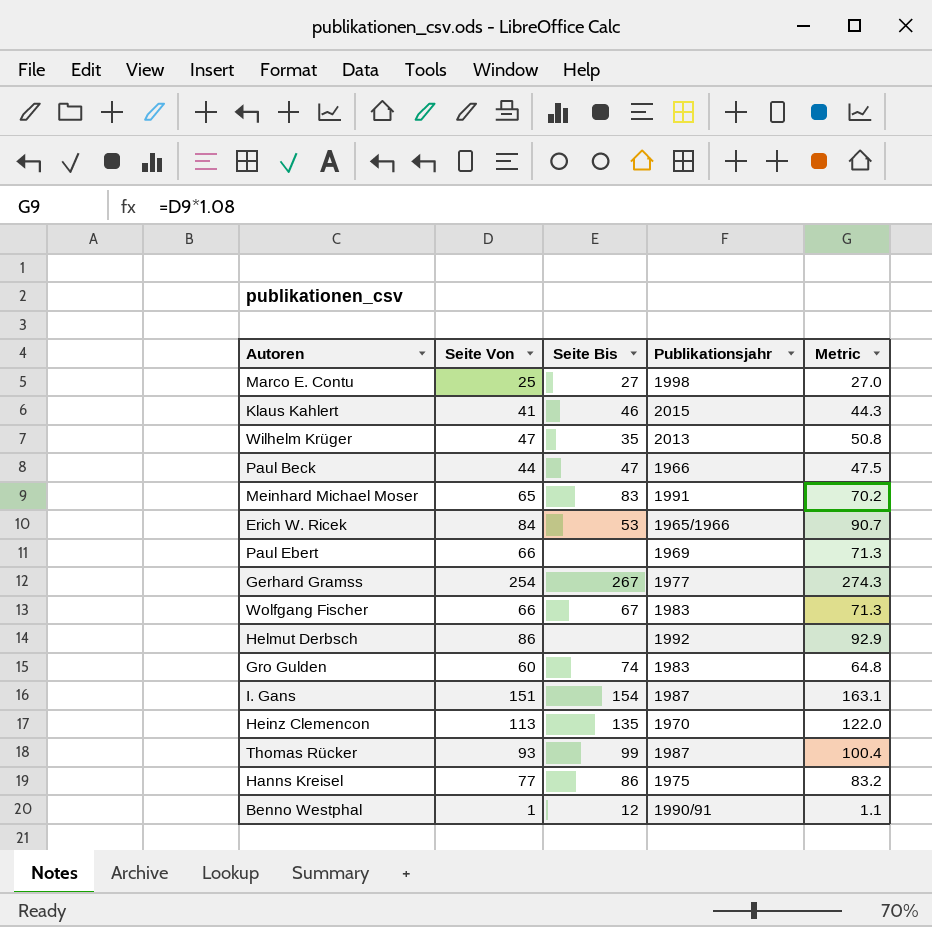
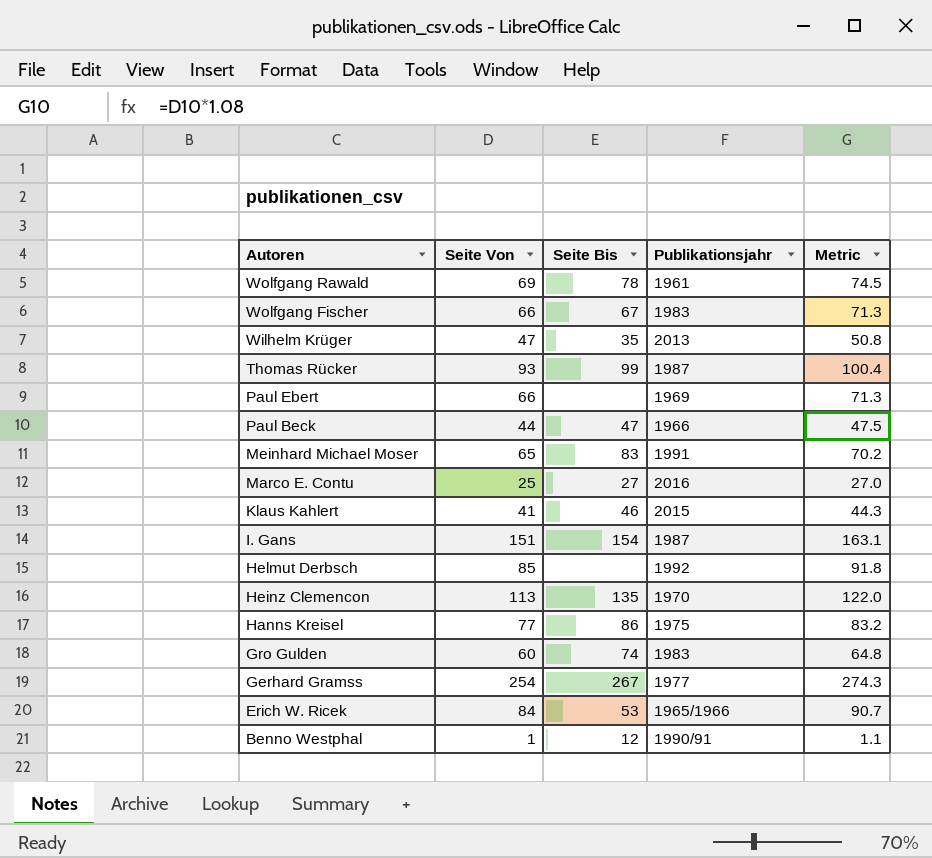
row order: none -> Autoren descending
row Wolfgang Rawald: none -> 69 | 78 | 1961 | 74.5
Marco E. Contu | Publikationsjahr: 1998 -> 2016
Helmut Derbsch | Seite Von: 86 -> 85
Helmut Derbsch | Metric: 92.9 -> 91.8

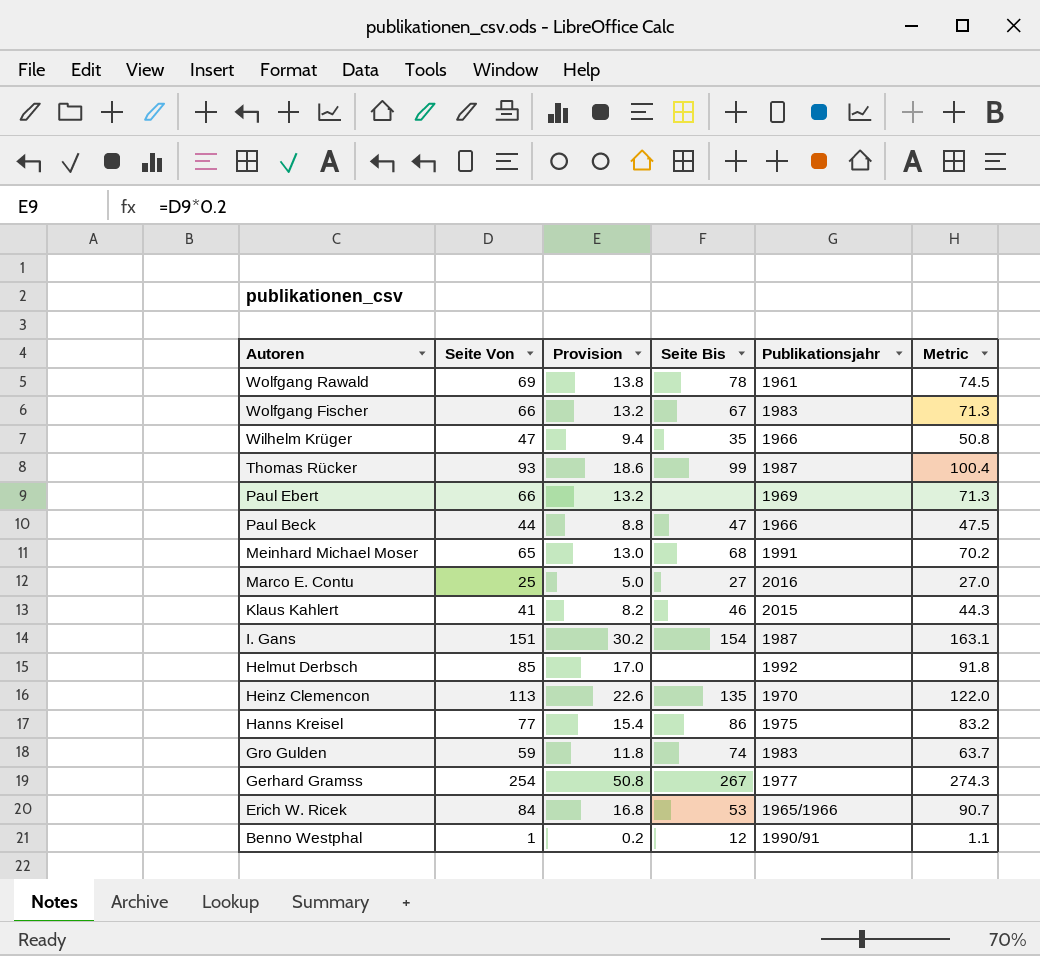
column Provision | formula: none -> [Seite Von] * 0.2
Wilhelm Krüger | Publikationsjahr: 2013 -> 1966
Meinhard Michael Moser | Seite Bis: 83 -> 68
Gro Gulden | Seite Von: 60 -> 59
Gro Gulden | Metric: 64.8 -> 63.7

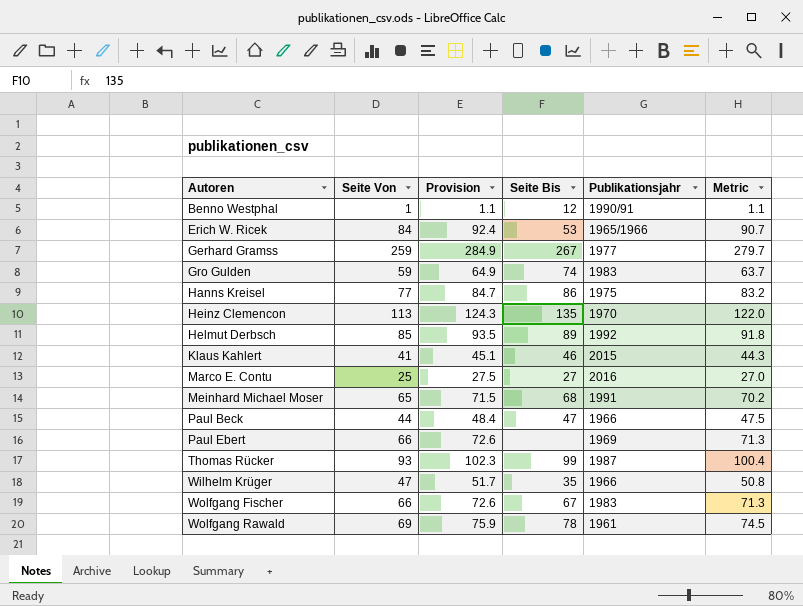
row order: Autoren descending -> Autoren ascending
column Provision | formula: [Seite Von] * 0.2 -> [Seite Von] * 1.1
row I. Gans: 151 | 30.2 | 154 | 1987 | 163.1 -> none
Gerhard Gramss | Seite Von: 254 -> 259
Gerhard Gramss | Metric: 274.3 -> 279.7
Helmut Derbsch | Seite Bis: none -> 89

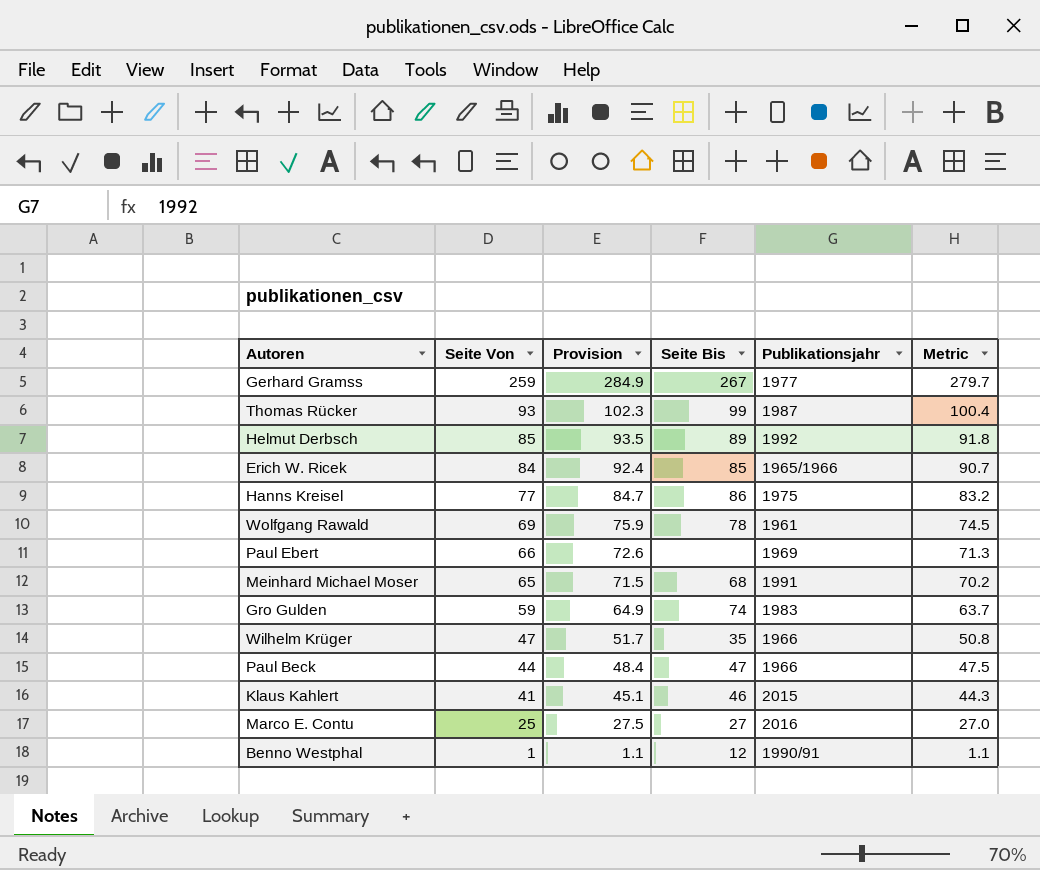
row order: Autoren ascending -> Seite Von descending
row Heinz Clemencon: 113 | 124.3 | 135 | 1970 | 122.0 -> none
row Wolfgang Fischer: 66 | 72.6 | 67 | 1983 | 71.3 -> none
Erich W. Ricek | Seite Bis: 53 -> 85

